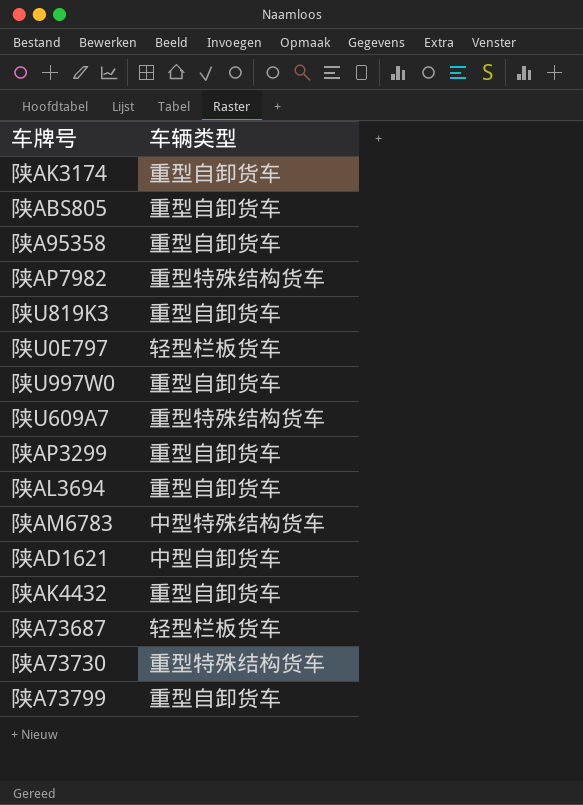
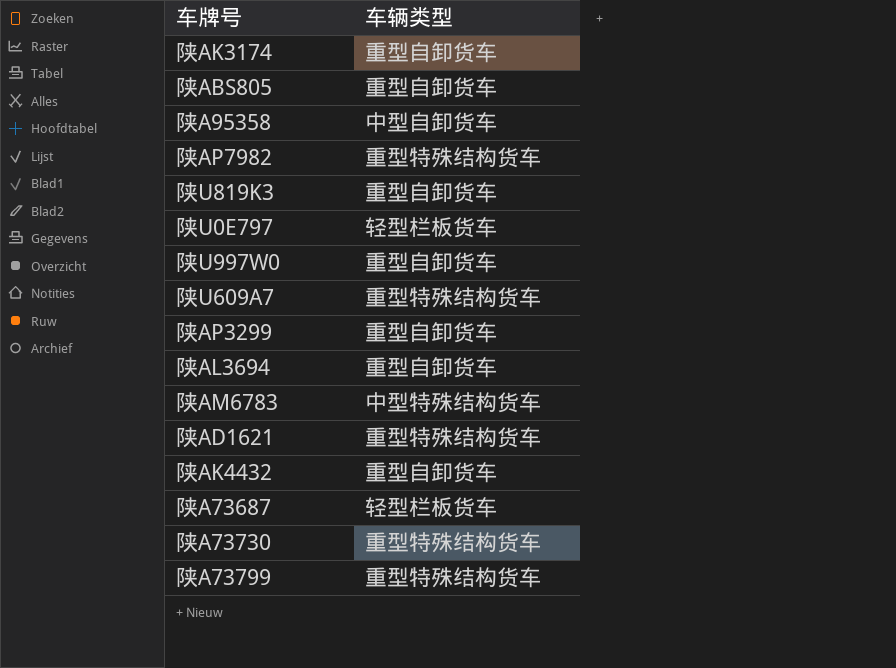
陕A95358 | 车辆类型: 重型自卸货车 -> 中型自卸货车
陕AD1621 | 车辆类型: 中型自卸货车 -> 重型特殊结构货车
陕A73799 | 车辆类型: 重型自卸货车 -> 重型特殊结构货车

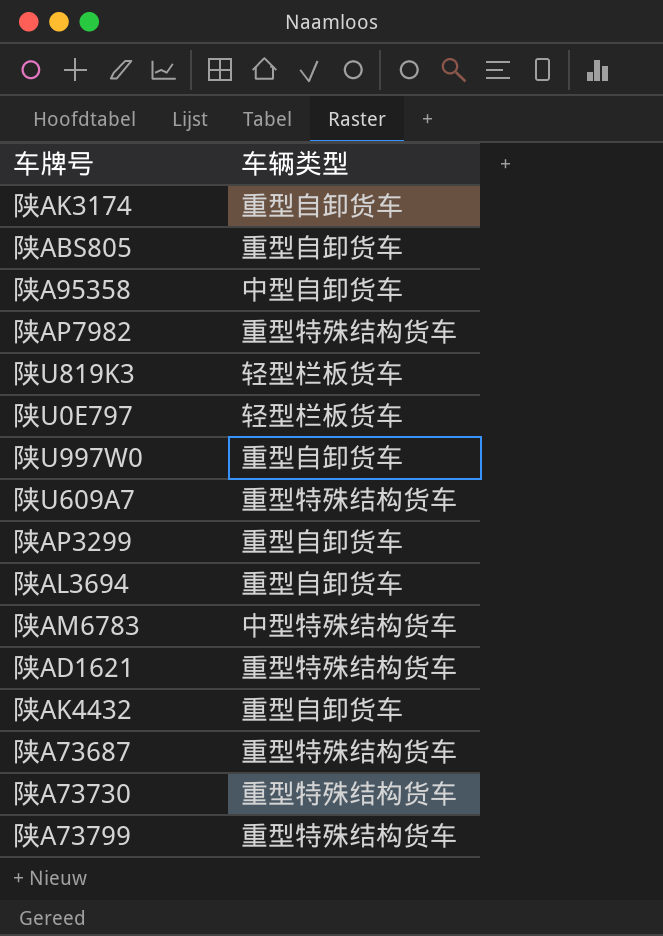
陕U819K3 | 车辆类型: 重型自卸货车 -> 轻型栏板货车
陕A73687 | 车辆类型: 轻型栏板货车 -> 重型特殊结构货车

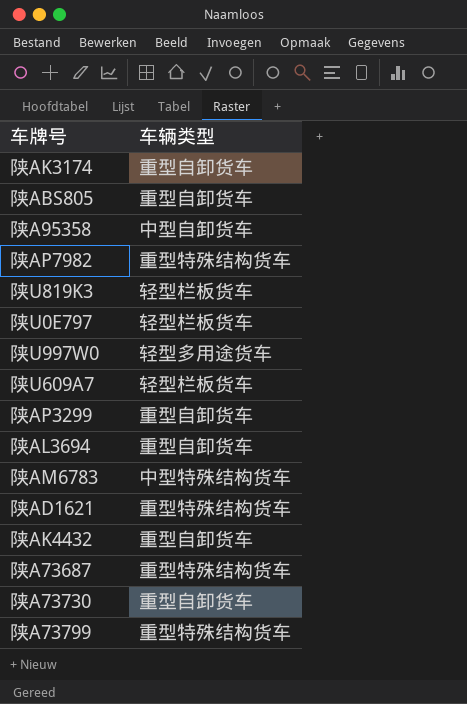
陕U997W0 | 车辆类型: 重型自卸货车 -> 轻型多用途货车
陕U609A7 | 车辆类型: 重型特殊结构货车 -> 轻型栏板货车
陕A73730 | 车辆类型: 重型特殊结构货车 -> 重型自卸货车

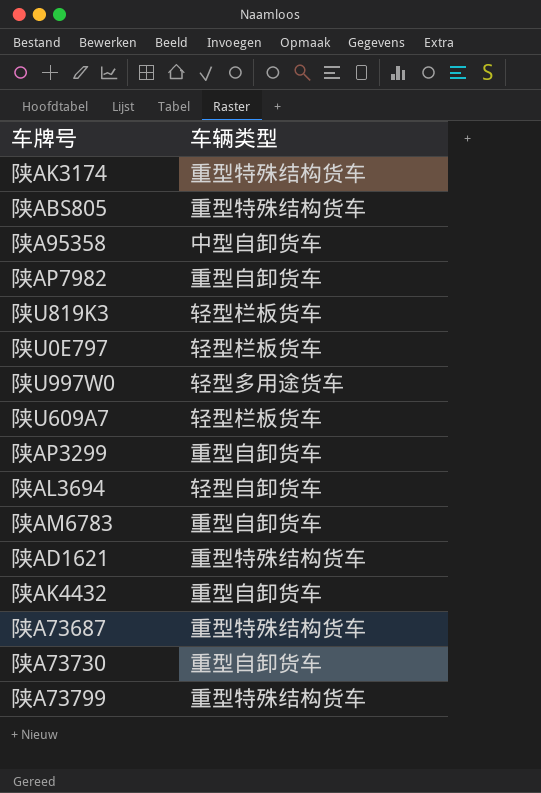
陕AK3174 | 车辆类型: 重型自卸货车 -> 重型特殊结构货车
陕ABS805 | 车辆类型: 重型自卸货车 -> 重型特殊结构货车
陕AP7982 | 车辆类型: 重型特殊结构货车 -> 重型自卸货车
陕AL3694 | 车辆类型: 重型自卸货车 -> 轻型自卸货车
陕AM6783 | 车辆类型: 中型特殊结构货车 -> 重型自卸货车

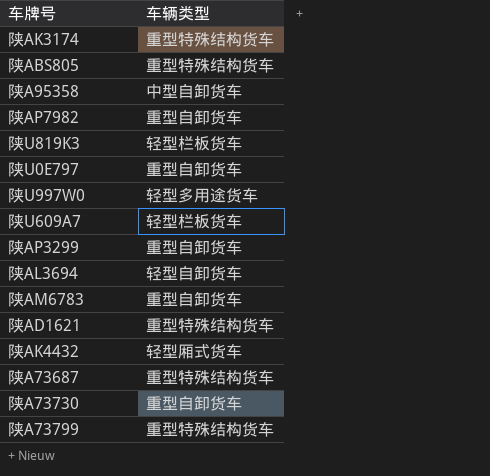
陕U0E797 | 车辆类型: 轻型栏板货车 -> 重型自卸货车
陕AK4432 | 车辆类型: 重型自卸货车 -> 轻型厢式货车

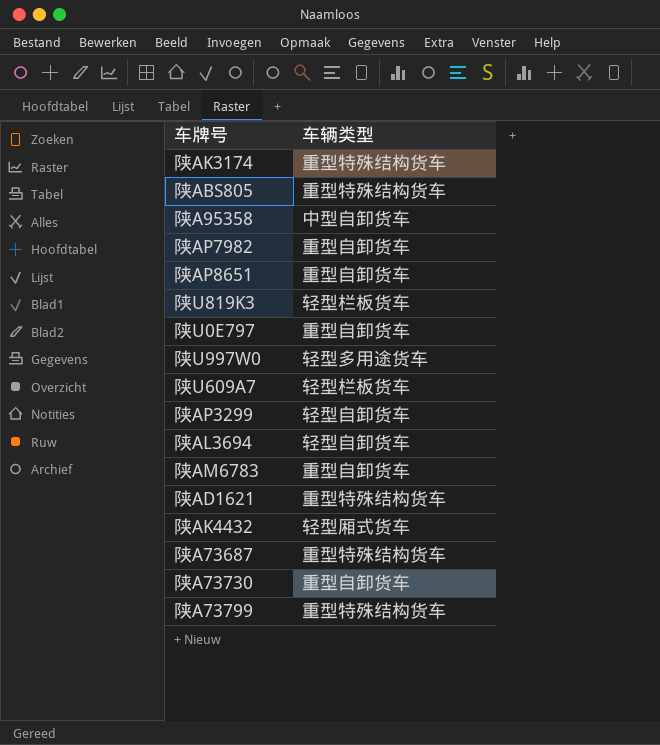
row 陕AP8651: none -> 重型自卸货车
陕AP3299 | 车辆类型: 重型自卸货车 -> 轻型自卸货车

